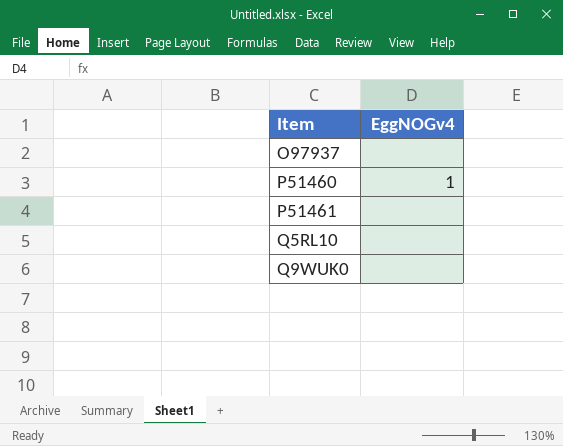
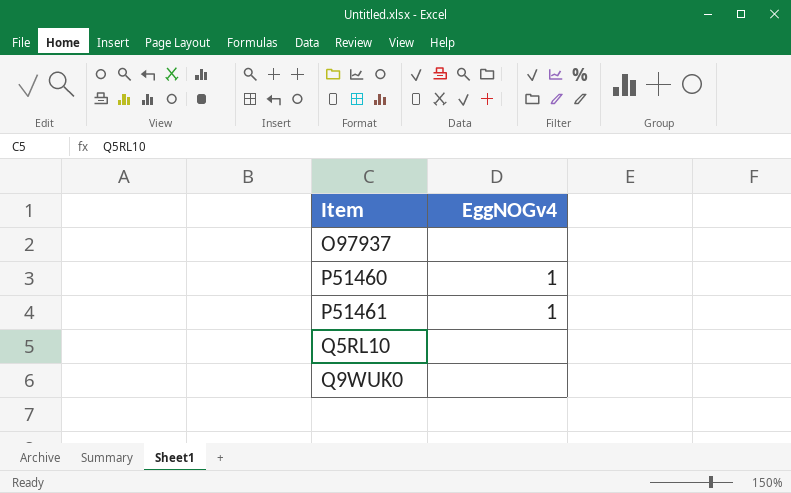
P51461 | EggNOGv4: none -> 1

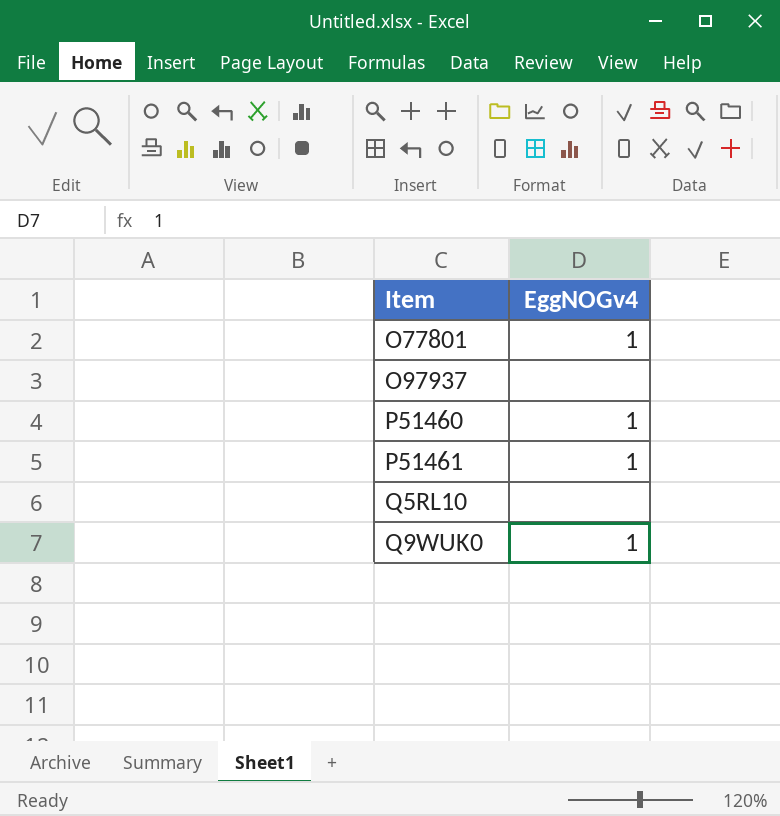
row O77801: none -> 1
Q9WUK0 | EggNOGv4: none -> 1

